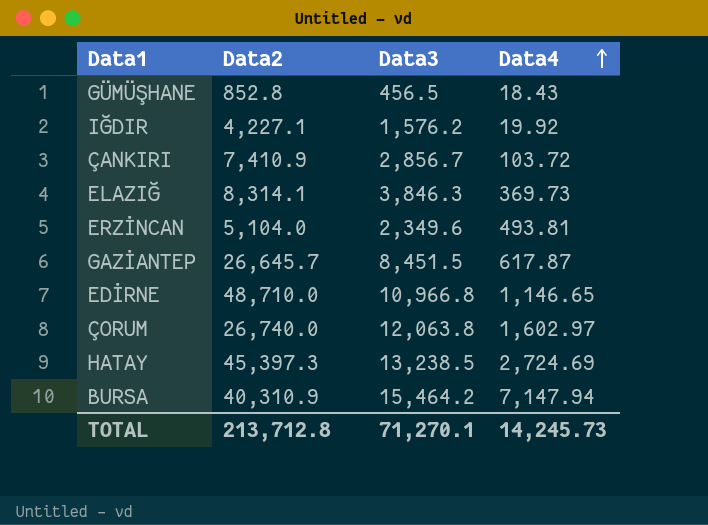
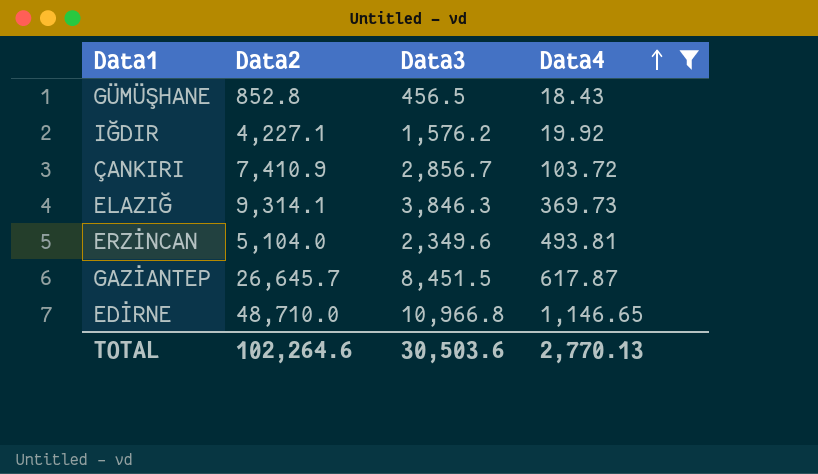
filter: none -> Data4 <= 1,146.65
ELAZIĞ | Data2: 8,314.1 -> 9,314.1
TOTAL | Data2: 213,712.8 -> 102,264.6
TOTAL | Data3: 71,270.1 -> 30,503.6
TOTAL | Data4: 14,245.73 -> 2,770.13

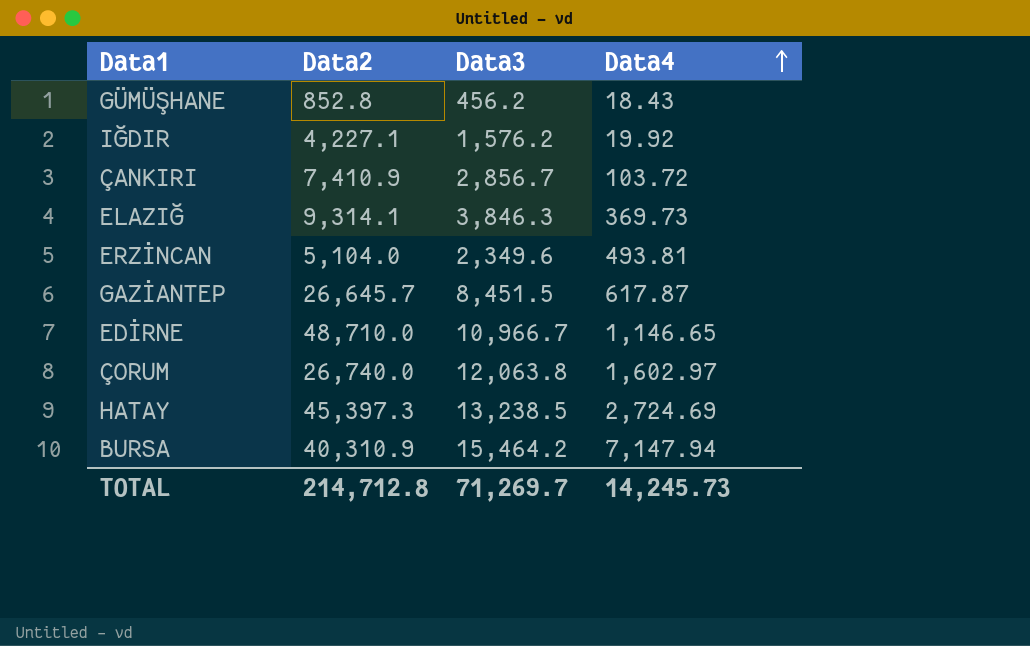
filter: Data4 <= 1,146.65 -> none
GÜMÜŞHANE | Data3: 456.5 -> 456.2
EDİRNE | Data3: 10,966.8 -> 10,966.7
TOTAL | Data2: 102,264.6 -> 214,712.8
TOTAL | Data3: 30,503.6 -> 71,269.7
TOTAL | Data4: 2,770.13 -> 14,245.73

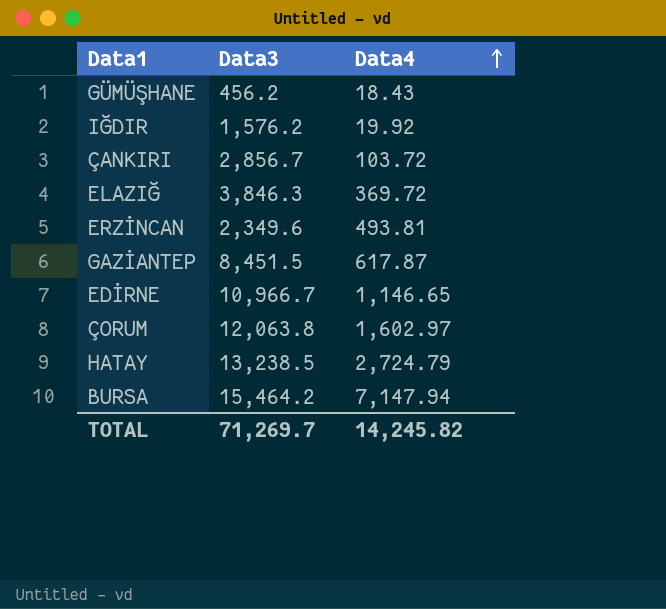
column Data2 | position: 2 -> none
ELAZIĞ | Data4: 369.73 -> 369.72
HATAY | Data4: 2,724.69 -> 2,724.79
TOTAL | Data4: 14,245.73 -> 14,245.82

